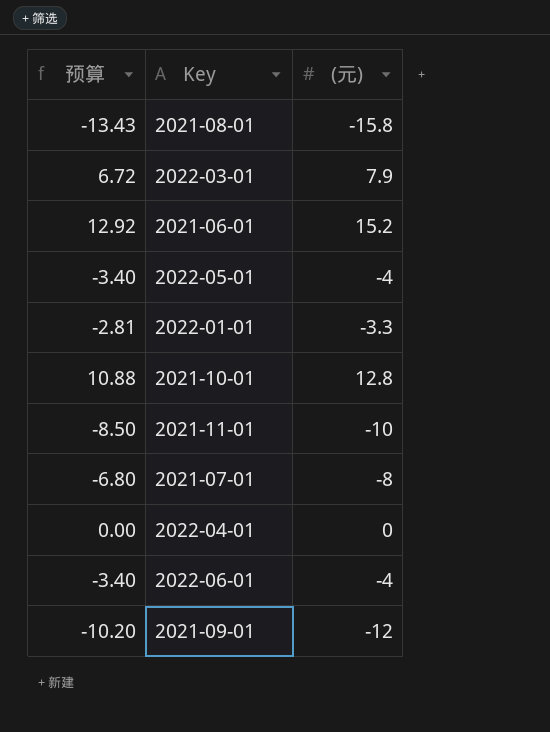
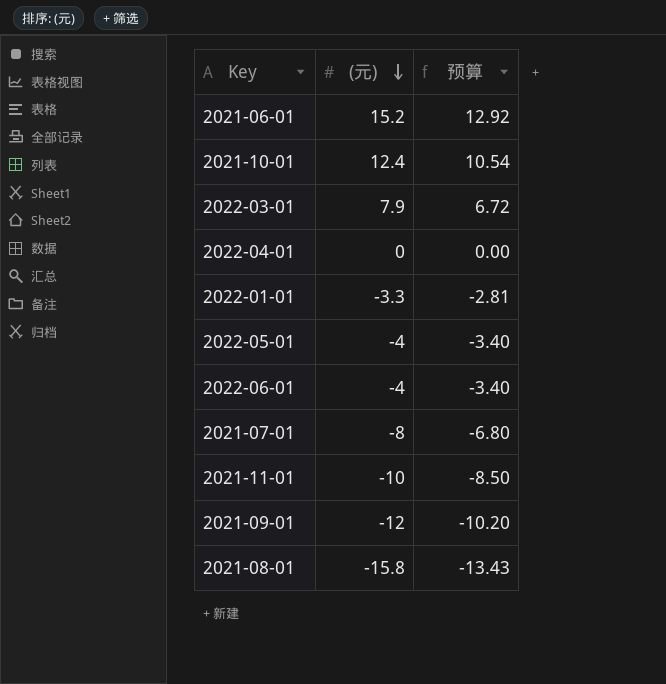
row order: none -> (元) descending
column 预算 | position: 1 -> 3
2021-10-01 | (元): 12.8 -> 12.4
2021-10-01 | 预算: 10.88 -> 10.54

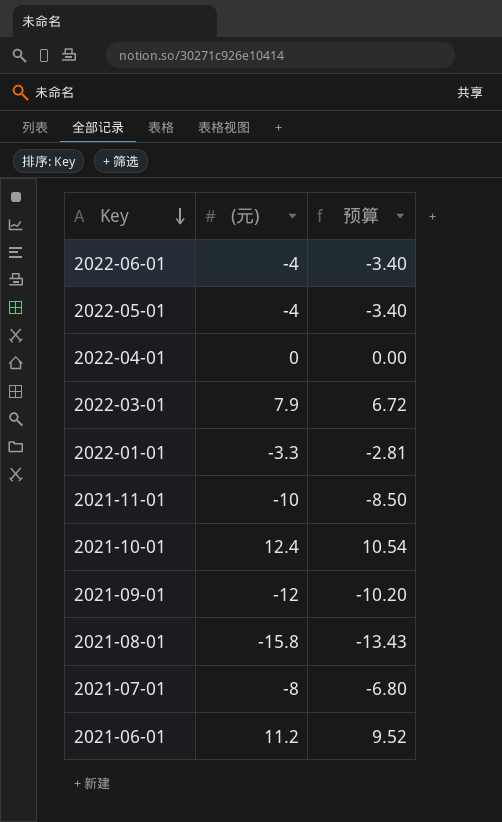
row order: (元) descending -> Key descending
2021-06-01 | (元): 15.2 -> 11.2
2021-06-01 | 预算: 12.92 -> 9.52

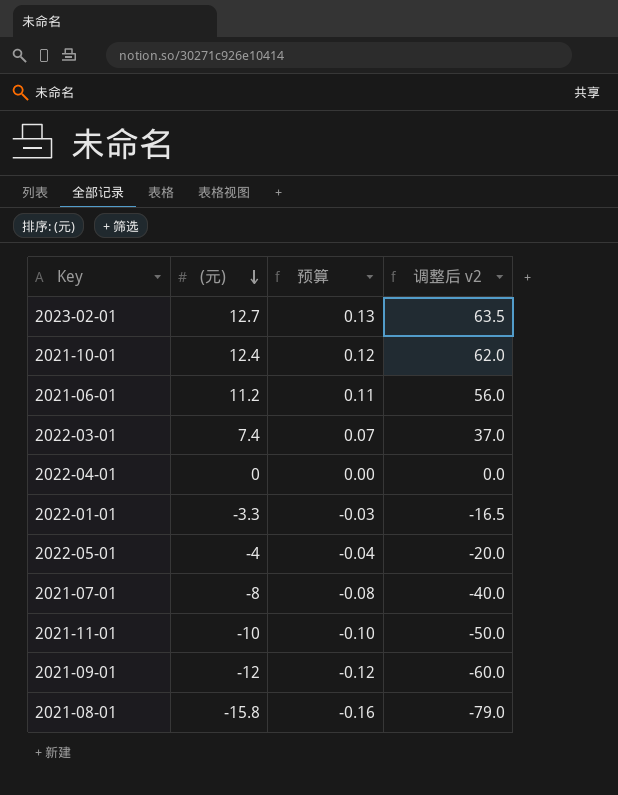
row order: Key descending -> (元) descending
column 预算 | formula: [(元)] * 0.85 -> [(元)] * 0.01
column 调整后 v2 | formula: none -> [(元)] * 5
row 2022-06-01: -4 | -3.40 -> none
row 2023-02-01: none -> 12.7 | 0.13 | 63.5
2022-03-01 | (元): 7.9 -> 7.4

